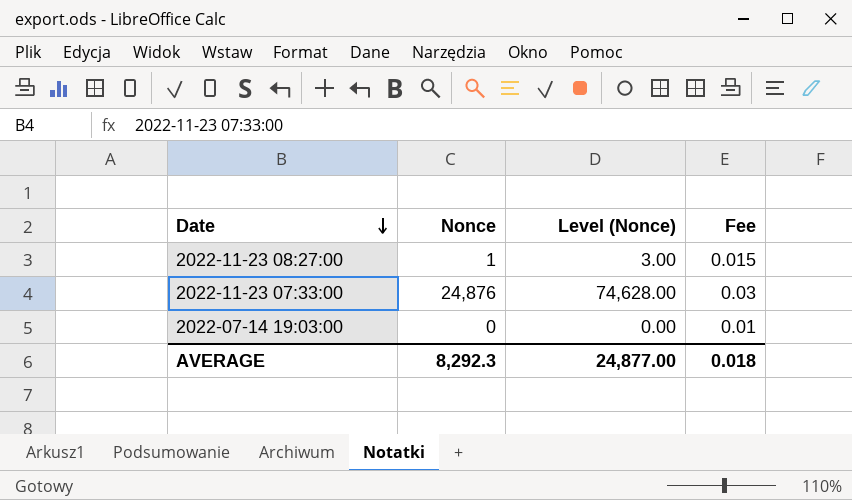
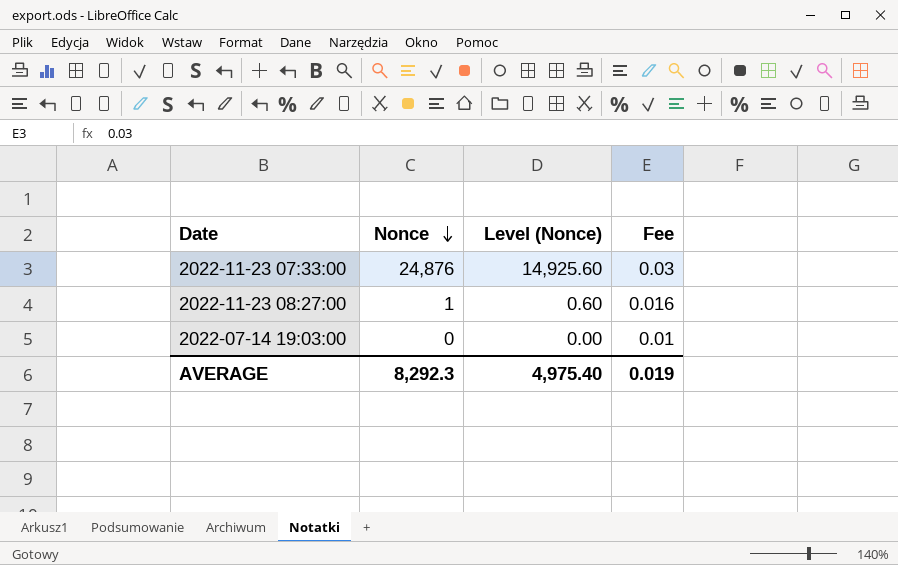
row order: Date descending -> Nonce descending
column Level (Nonce) | formula: [Nonce] * 3 -> [Nonce] * 0.6
2022-11-23 08:27:00 | Fee: 0.015 -> 0.016
AVERAGE | Level (Nonce): 24,877.00 -> 4,975.40
AVERAGE | Fee: 0.018 -> 0.019

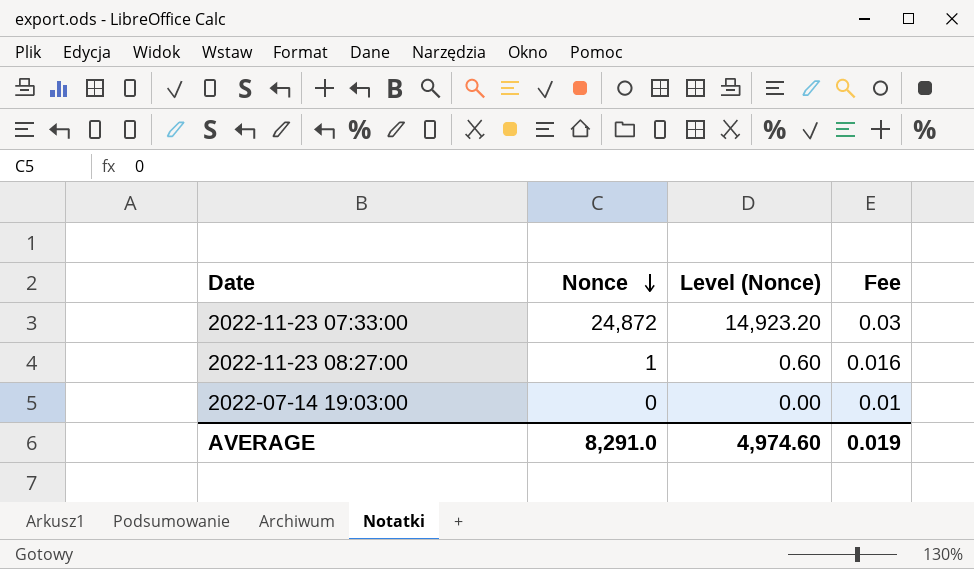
2022-11-23 07:33:00 | Nonce: 24,876 -> 24,872
2022-11-23 07:33:00 | Level (Nonce): 14,925.60 -> 14,923.20
AVERAGE | Nonce: 8,292.3 -> 8,291.0
AVERAGE | Level (Nonce): 4,975.40 -> 4,974.60

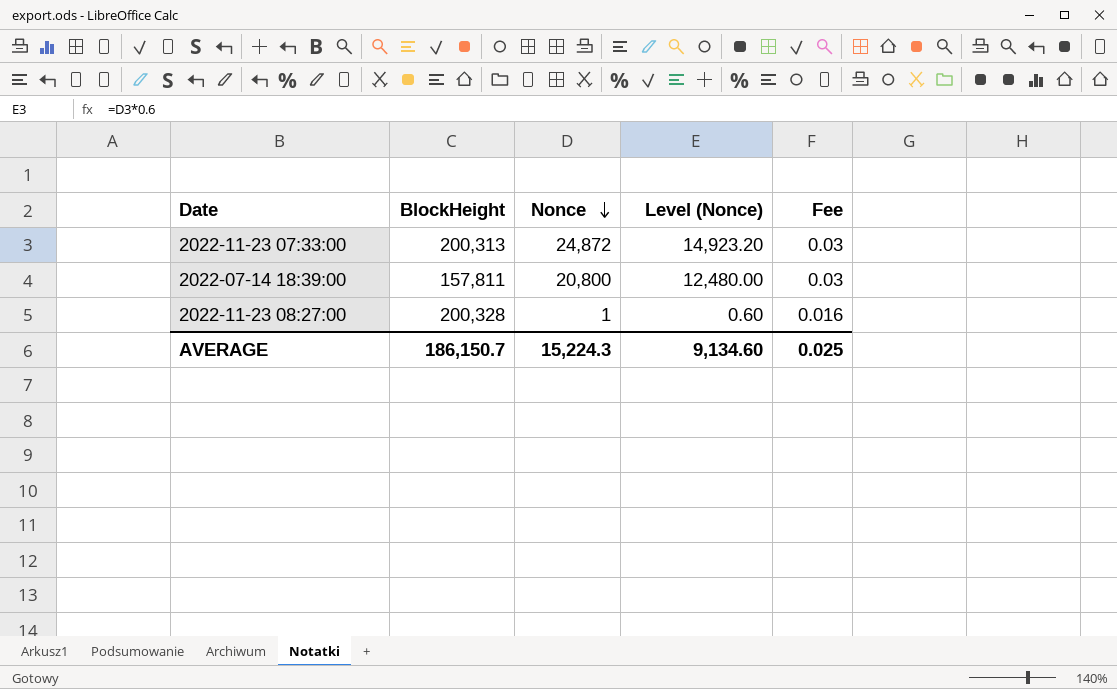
column BlockHeight | position: none -> 2
row 2022-07-14 19:03:00: 0 | 0.00 | 0.01 -> none
row 2022-07-14 18:39:00: none -> 157,811 | 20,800 | 12,480.00 | 0.03
AVERAGE | Nonce: 8,291.0 -> 15,224.3
AVERAGE | Level (Nonce): 4,974.60 -> 9,134.60
AVERAGE | Fee: 0.019 -> 0.025

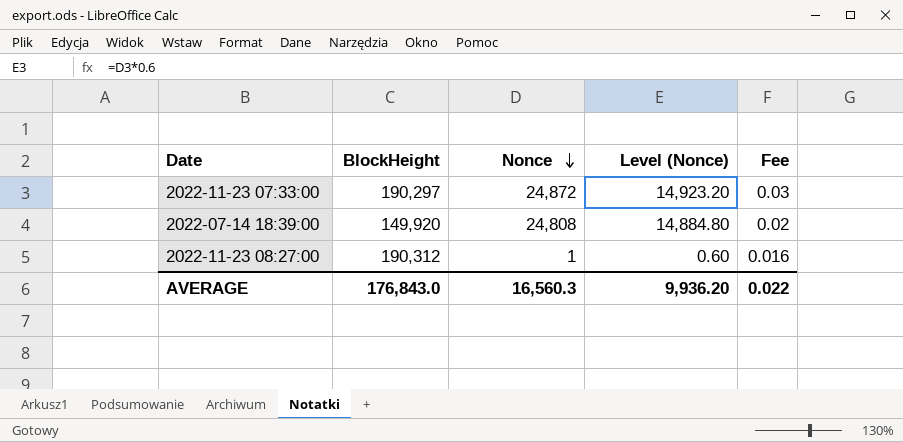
2022-11-23 07:33:00 | BlockHeight: 200,313 -> 190,297
2022-07-14 18:39:00 | BlockHeight: 157,811 -> 149,920
2022-07-14 18:39:00 | Nonce: 20,800 -> 24,808
2022-07-14 18:39:00 | Level (Nonce): 12,480.00 -> 14,884.80
2022-07-14 18:39:00 | Fee: 0.03 -> 0.02
2022-11-23 08:27:00 | BlockHeight: 200,328 -> 190,312
AVERAGE | BlockHeight: 186,150.7 -> 176,843.0
AVERAGE | Nonce: 15,224.3 -> 16,560.3
AVERAGE | Level (Nonce): 9,134.60 -> 9,936.20
AVERAGE | Fee: 0.025 -> 0.022

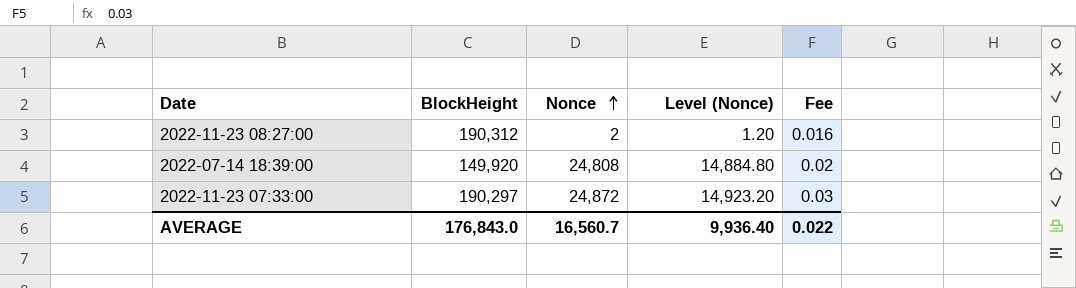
row order: Nonce descending -> Nonce ascending
2022-11-23 08:27:00 | Nonce: 1 -> 2
2022-11-23 08:27:00 | Level (Nonce): 0.60 -> 1.20
AVERAGE | Nonce: 16,560.3 -> 16,560.7
AVERAGE | Level (Nonce): 9,936.20 -> 9,936.40

